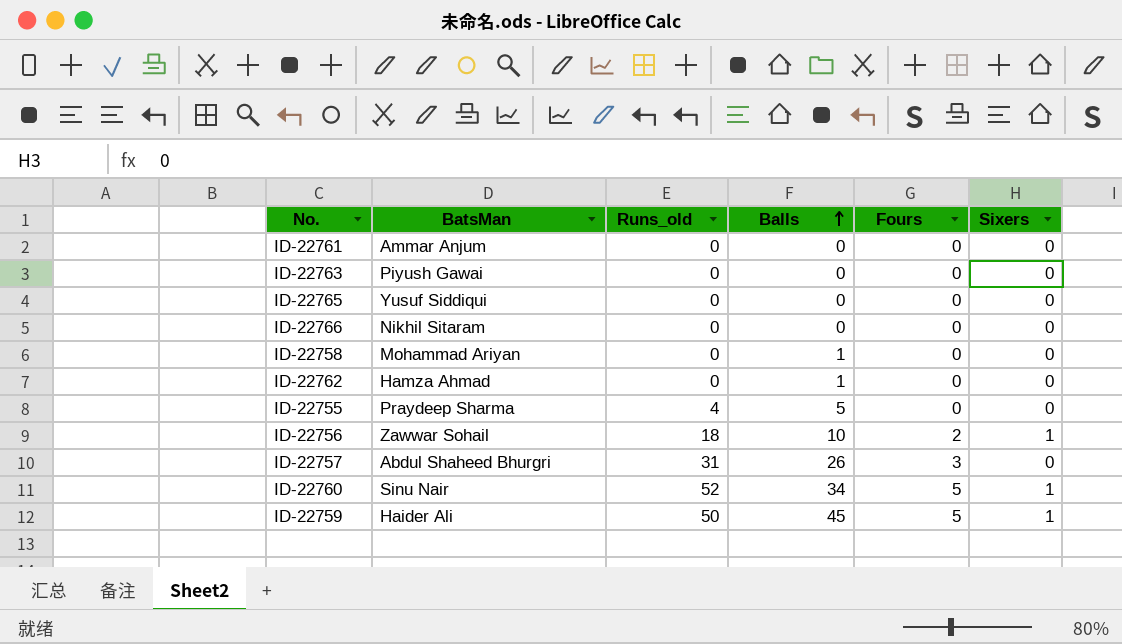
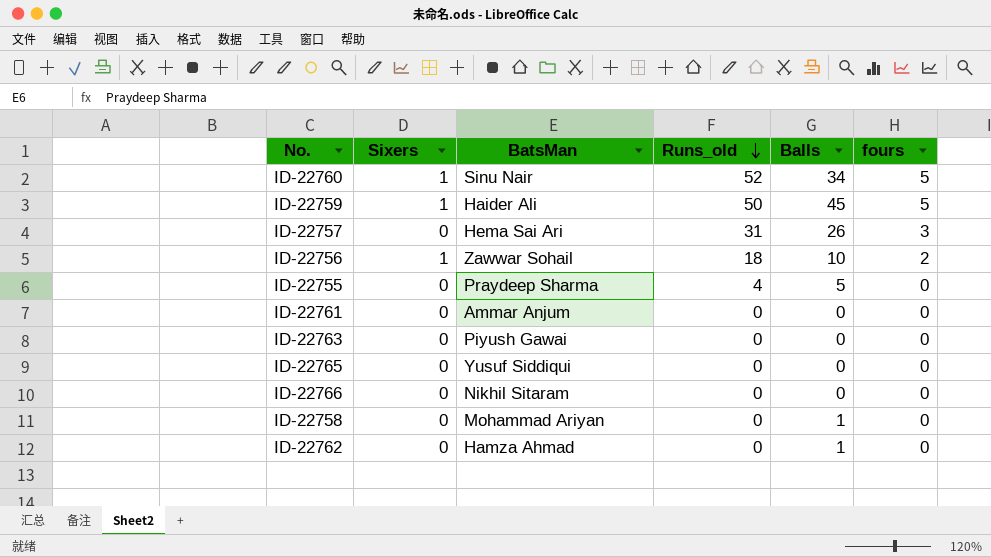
row order: Balls ascending -> Runs_old descending
column Sixers | position: 6 -> 2
column name: Fours -> fours
ID-22757 | BatsMan: Abdul Shaheed Bhurgri -> Hema Sai Ari

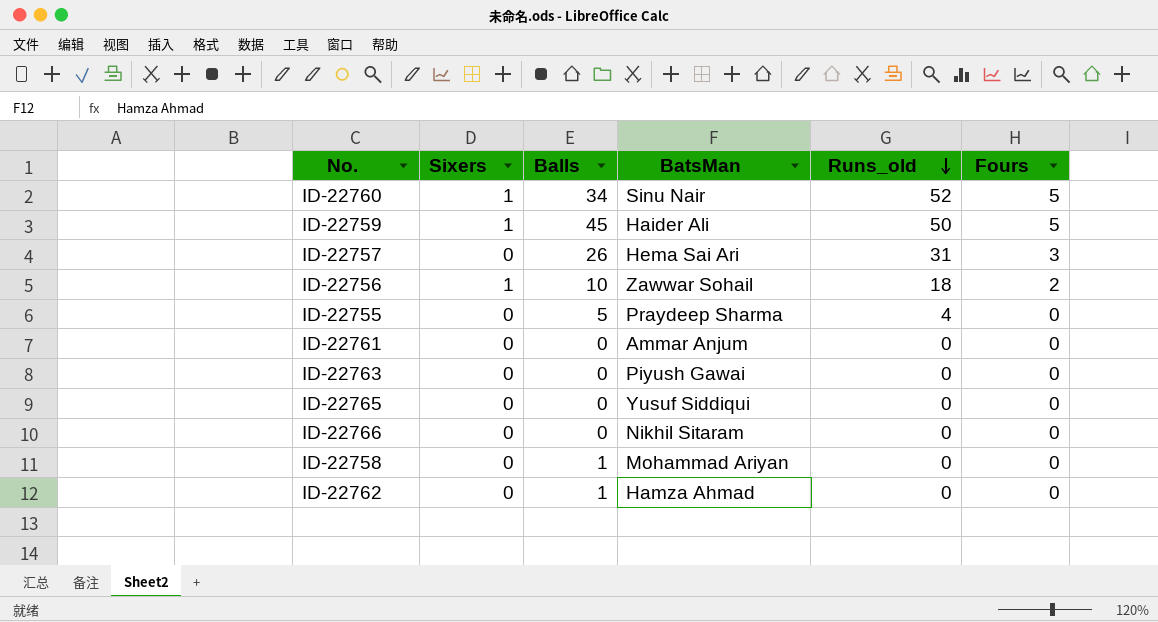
column Balls | position: 5 -> 3
column name: fours -> Fours

